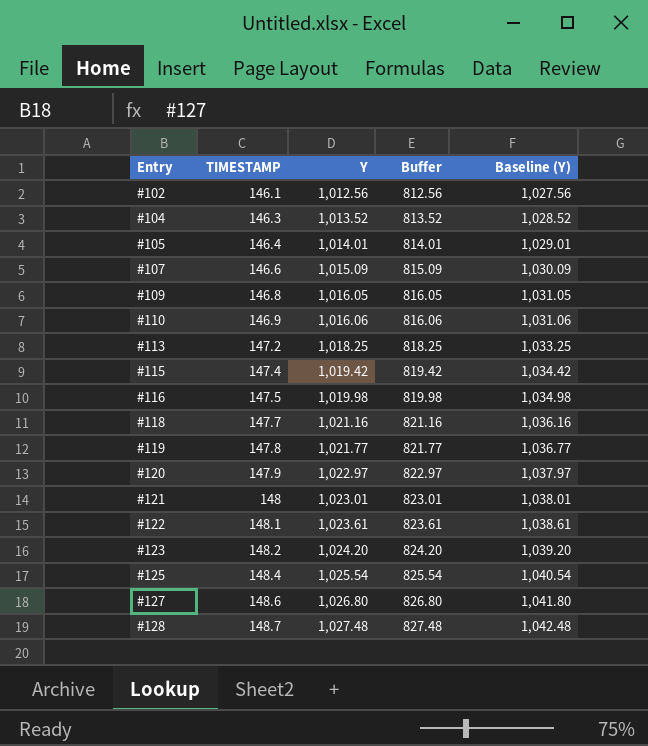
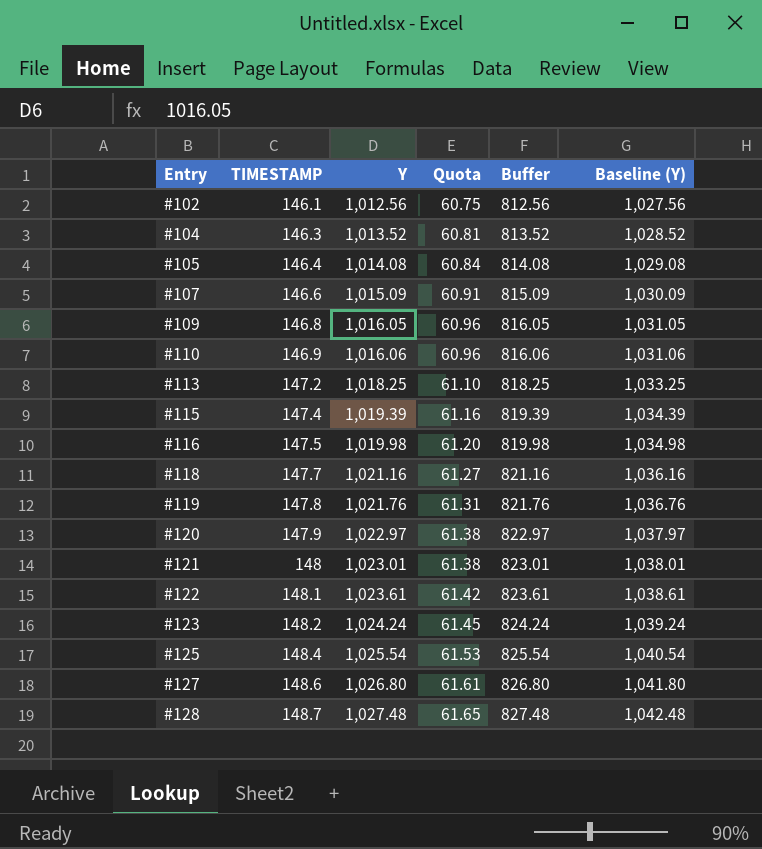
column Quota | formula: none -> [Y] * 0.06
#105 | Y: 1,014.01 -> 1,014.08
#105 | Buffer: 814.01 -> 814.08
#105 | Baseline (Y): 1,029.01 -> 1,029.08
#115 | Y: 1,019.42 -> 1,019.39
#115 | Buffer: 819.42 -> 819.39
#115 | Baseline (Y): 1,034.42 -> 1,034.39
#119 | Y: 1,021.77 -> 1,021.76
#119 | Buffer: 821.77 -> 821.76
#119 | Baseline (Y): 1,036.77 -> 1,036.76
#123 | Y: 1,024.20 -> 1,024.24
#123 | Buffer: 824.20 -> 824.24
#123 | Baseline (Y): 1,039.20 -> 1,039.24

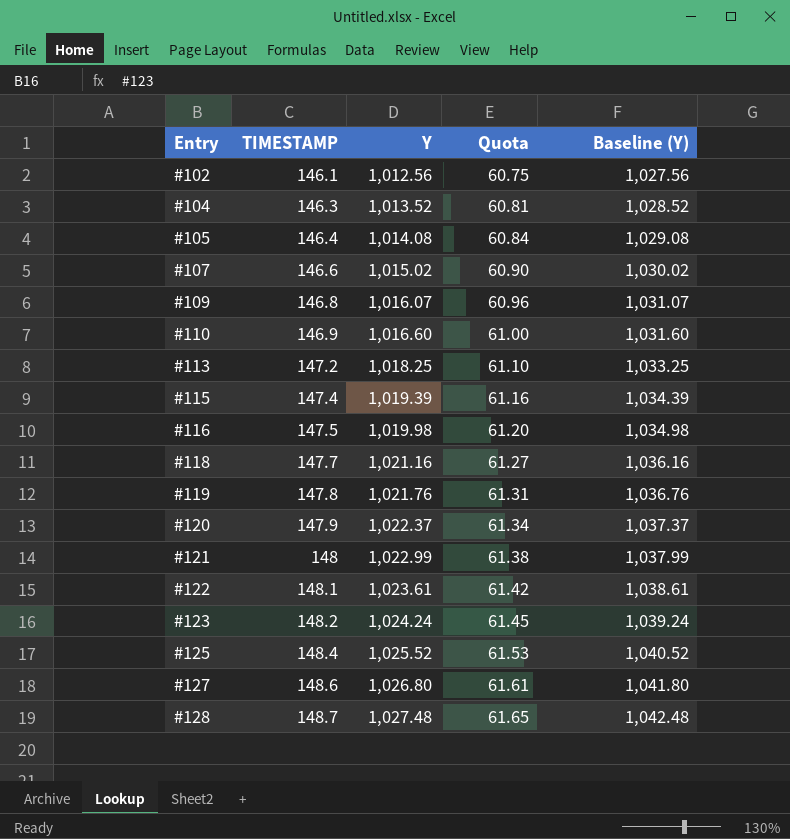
column Buffer | formula: [Y] - 200 -> none
#107 | Y: 1,015.09 -> 1,015.02
#107 | Quota: 60.91 -> 60.90
#107 | Baseline (Y): 1,030.09 -> 1,030.02
#109 | Y: 1,016.05 -> 1,016.07
#109 | Baseline (Y): 1,031.05 -> 1,031.07
#110 | Y: 1,016.06 -> 1,016.60
#110 | Quota: 60.96 -> 61.00
#110 | Baseline (Y): 1,031.06 -> 1,031.60
#120 | Y: 1,022.97 -> 1,022.37
#120 | Quota: 61.38 -> 61.34
#120 | Baseline (Y): 1,037.97 -> 1,037.37
#121 | Y: 1,023.01 -> 1,022.99
#121 | Baseline (Y): 1,038.01 -> 1,037.99
#125 | Y: 1,025.54 -> 1,025.52
#125 | Baseline (Y): 1,040.54 -> 1,040.52

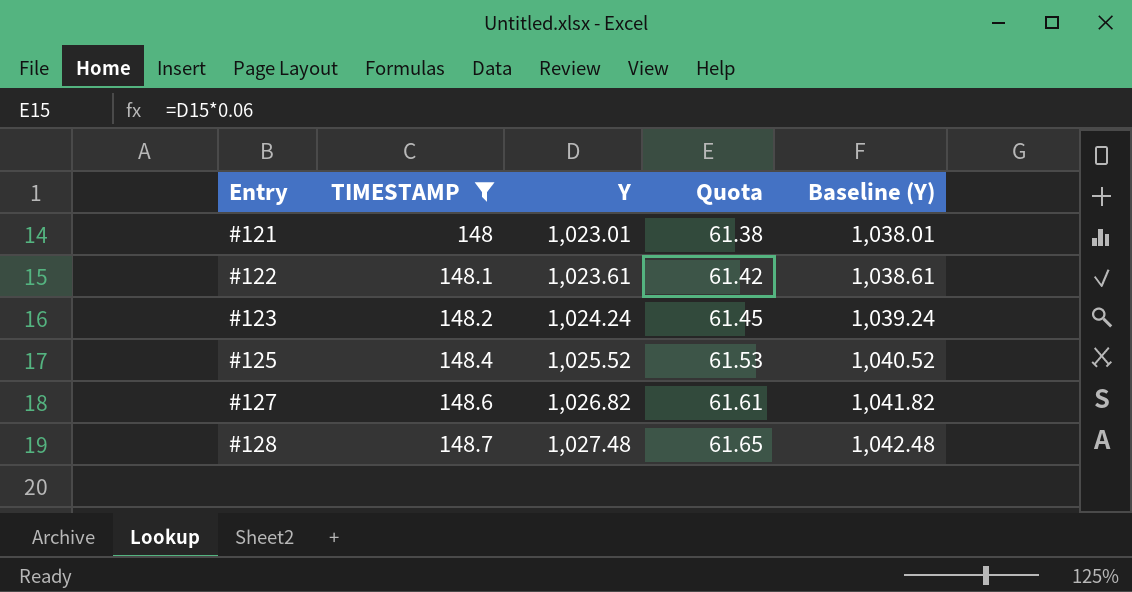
filter: none -> TIMESTAMP >= 148
#121 | Y: 1,022.99 -> 1,023.01
#121 | Baseline (Y): 1,037.99 -> 1,038.01
#127 | Y: 1,026.80 -> 1,026.82
#127 | Baseline (Y): 1,041.80 -> 1,041.82

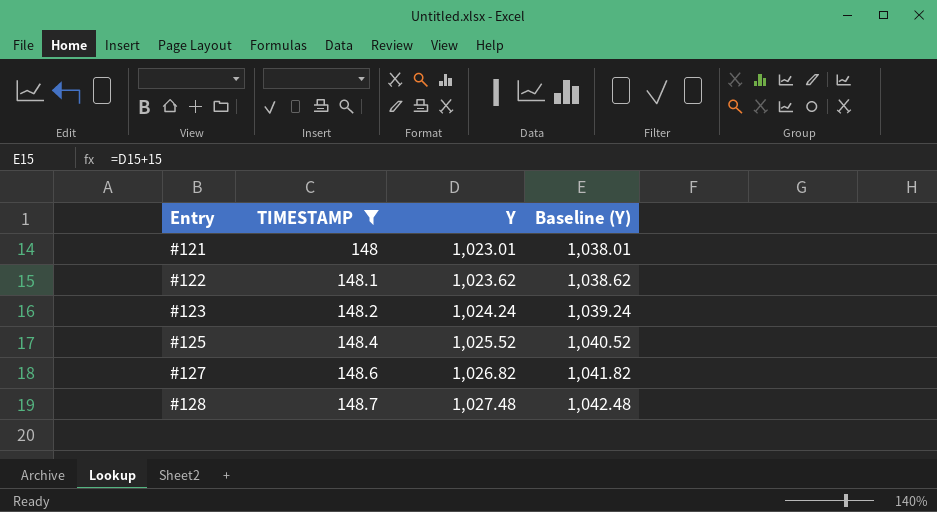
column Quota | formula: [Y] * 0.06 -> none
#122 | Y: 1,023.61 -> 1,023.62
#122 | Baseline (Y): 1,038.61 -> 1,038.62

